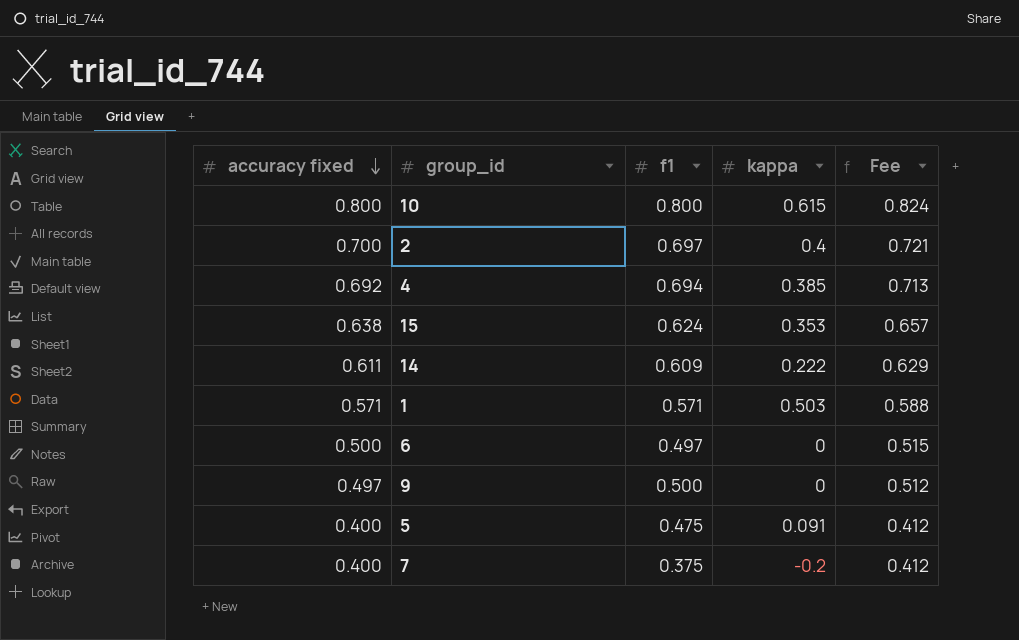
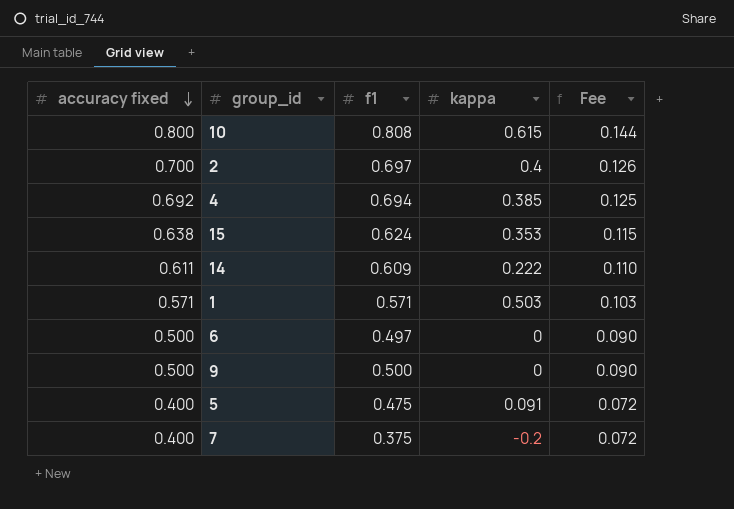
column Fee | formula: [accuracy fixed] * 1.03 -> [accuracy fixed] * 0.18
10 | f1: 0.800 -> 0.808
9 | accuracy fixed: 0.497 -> 0.500

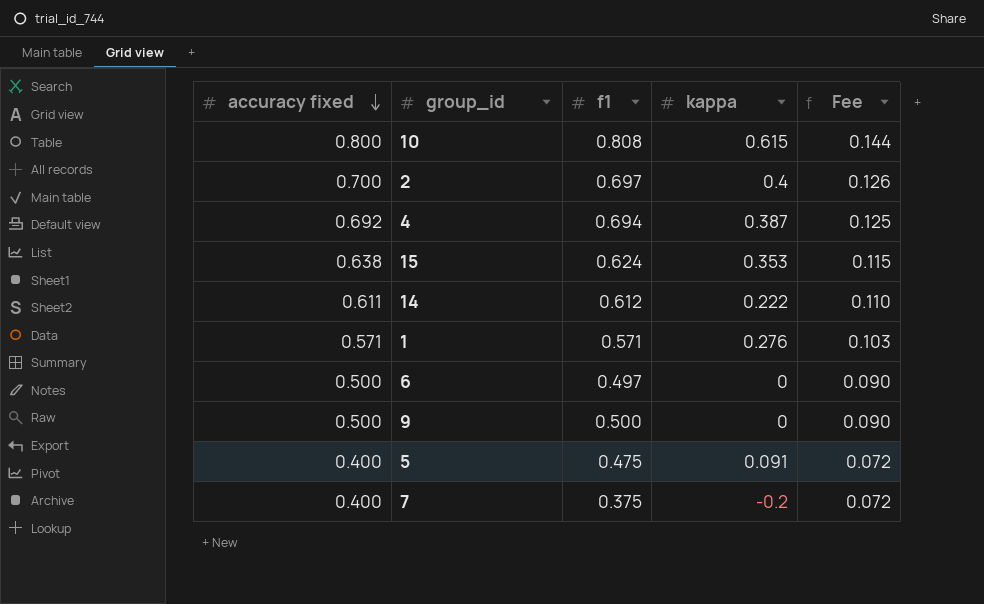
4 | kappa: 0.385 -> 0.387
14 | f1: 0.609 -> 0.612
1 | kappa: 0.503 -> 0.276

